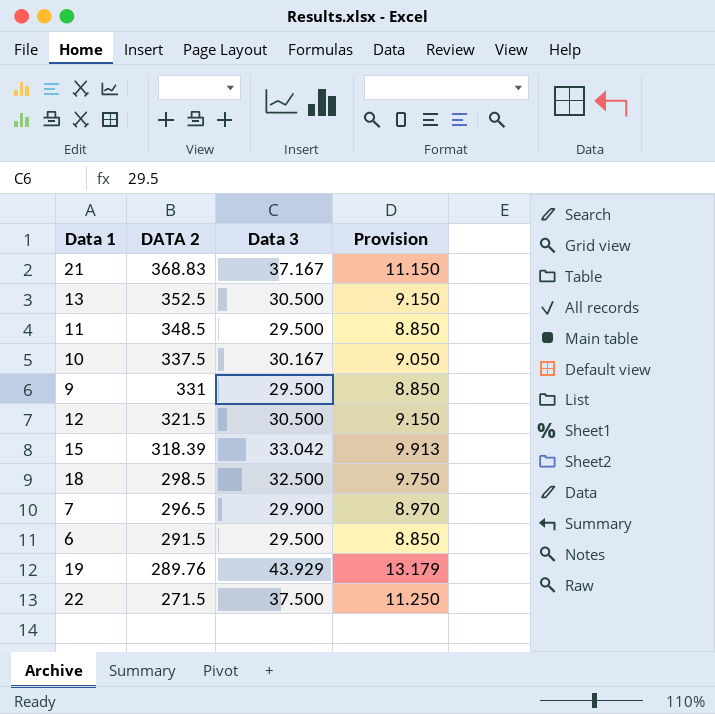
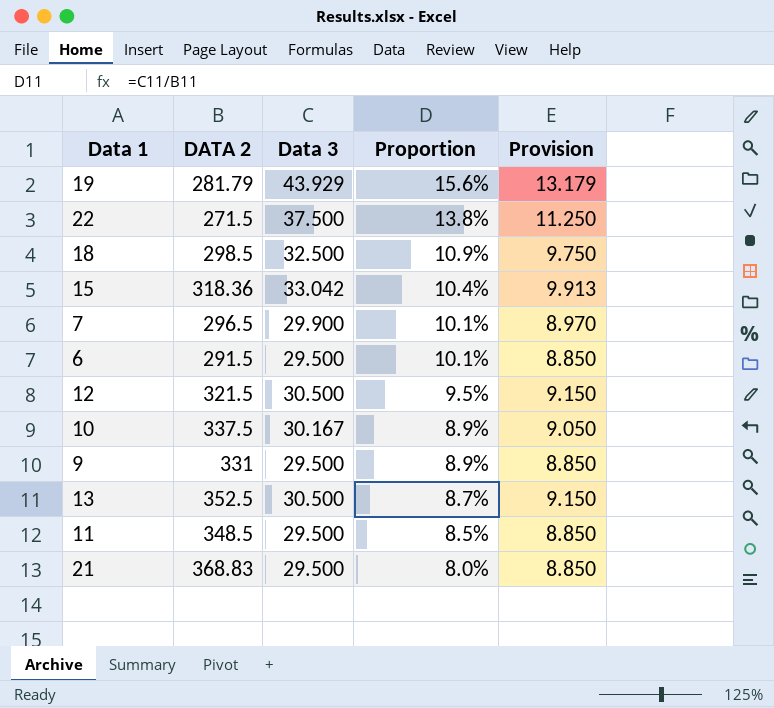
row order: DATA 2 descending -> Proportion descending
column Proportion | formula: none -> [Data 3] / [DATA 2]
19 | DATA 2: 289.76 -> 281.79
15 | DATA 2: 318.39 -> 318.36
21 | Data 3: 37.167 -> 29.500
21 | Provision: 11.150 -> 8.850

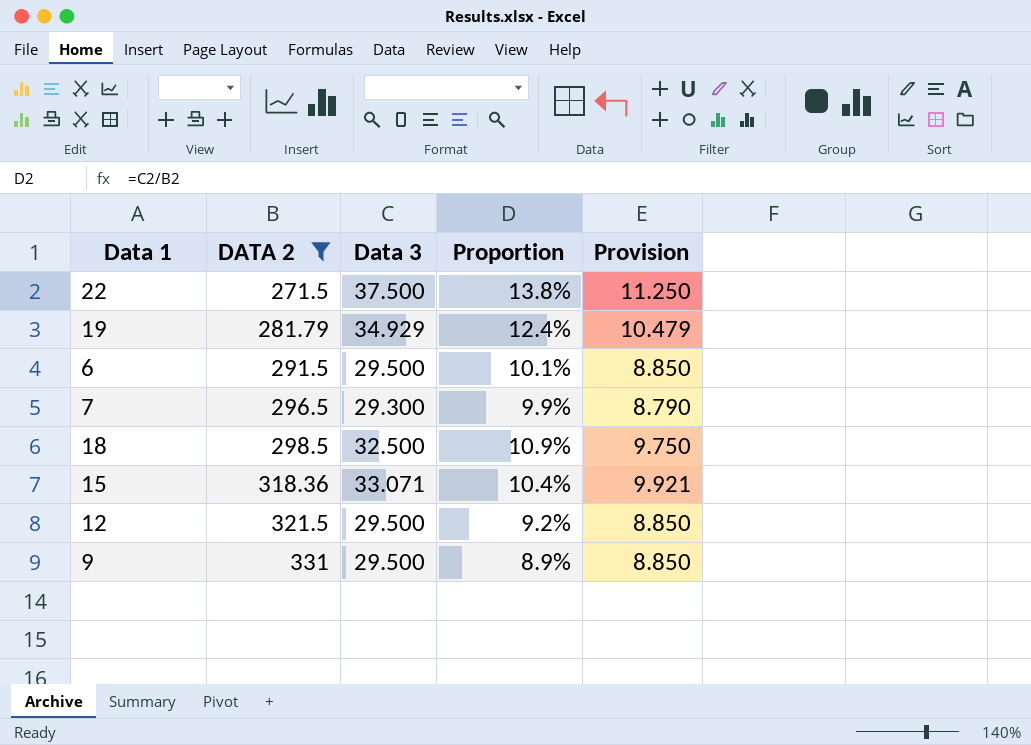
filter: none -> DATA 2 <= 331
row order: Proportion descending -> DATA 2 ascending
19 | Data 3: 43.929 -> 34.929
19 | Proportion: 15.6% -> 12.4%
19 | Provision: 13.179 -> 10.479
7 | Data 3: 29.900 -> 29.300
7 | Proportion: 10.1% -> 9.9%
7 | Provision: 8.970 -> 8.790
15 | Data 3: 33.042 -> 33.071
15 | Provision: 9.913 -> 9.921
12 | Data 3: 30.500 -> 29.500
12 | Proportion: 9.5% -> 9.2%
12 | Provision: 9.150 -> 8.850

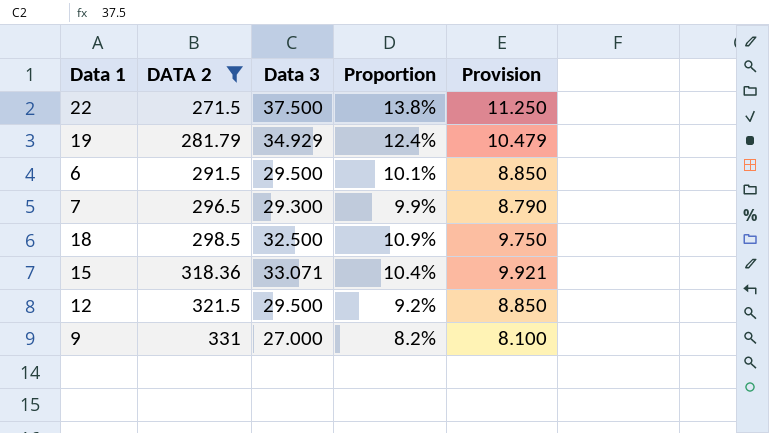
9 | Data 3: 29.500 -> 27.000
9 | Proportion: 8.9% -> 8.2%
9 | Provision: 8.850 -> 8.100

